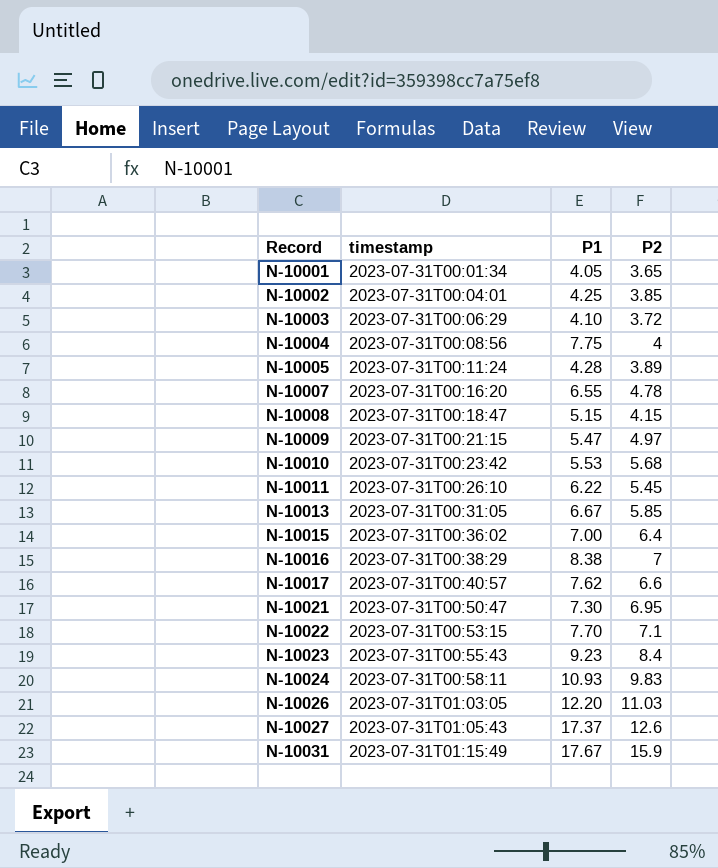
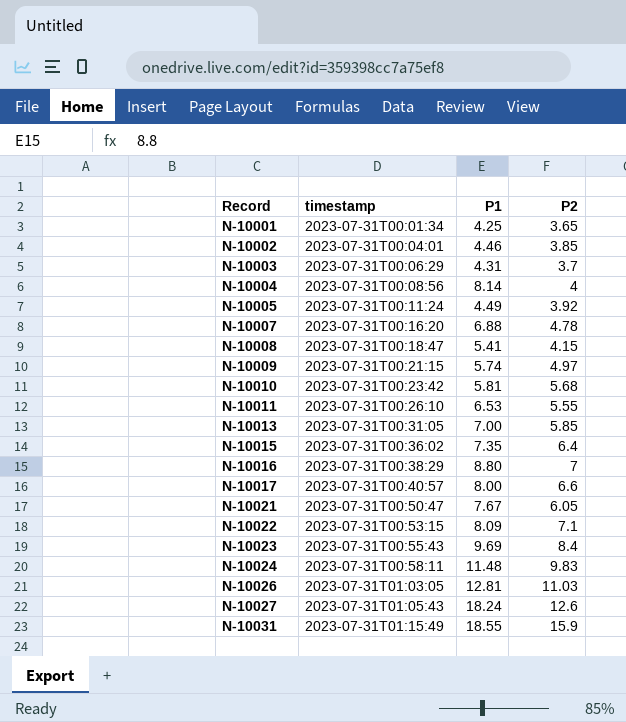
N-10001 | P1: 4.05 -> 4.25
N-10002 | P1: 4.25 -> 4.46
N-10003 | P1: 4.10 -> 4.31
N-10003 | P2: 3.72 -> 3.7
N-10004 | P1: 7.75 -> 8.14
N-10005 | P1: 4.28 -> 4.49
N-10005 | P2: 3.89 -> 3.92
N-10007 | P1: 6.55 -> 6.88
N-10008 | P1: 5.15 -> 5.41
N-10009 | P1: 5.47 -> 5.74
N-10010 | P1: 5.53 -> 5.81
N-10011 | P1: 6.22 -> 6.53
N-10011 | P2: 5.45 -> 5.55
N-10013 | P1: 6.67 -> 7.00
N-10015 | P1: 7.00 -> 7.35
N-10016 | P1: 8.38 -> 8.80
N-10017 | P1: 7.62 -> 8.00
N-10021 | P1: 7.30 -> 7.67
N-10021 | P2: 6.95 -> 6.05
N-10022 | P1: 7.70 -> 8.09
N-10023 | P1: 9.23 -> 9.69
N-10024 | P1: 10.93 -> 11.48
N-10026 | P1: 12.20 -> 12.81
N-10027 | P1: 17.37 -> 18.24
N-10031 | P1: 17.67 -> 18.55

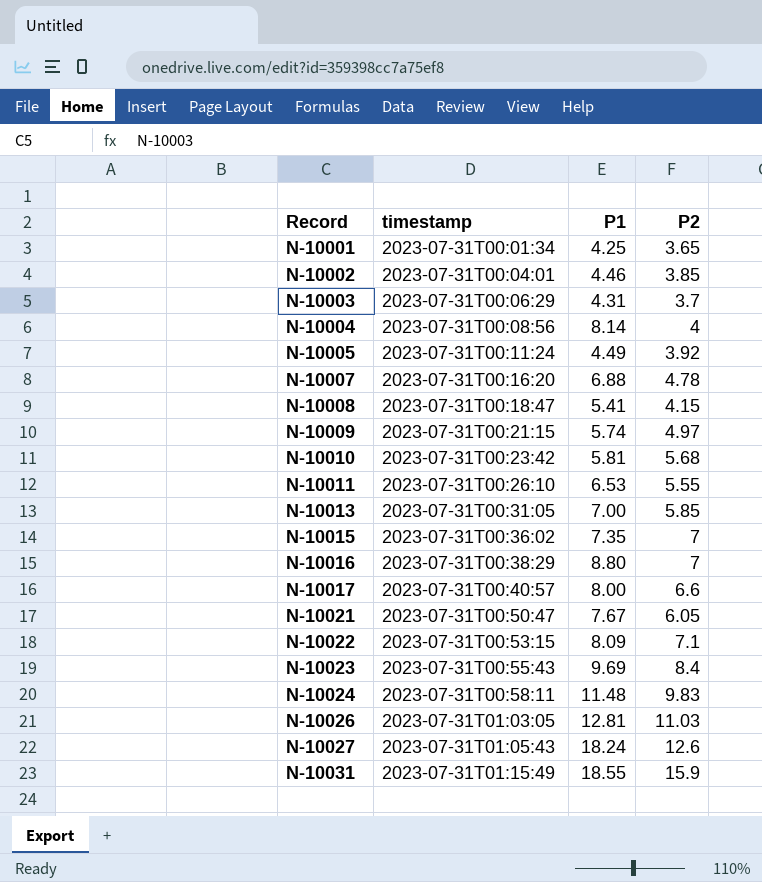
N-10015 | P2: 6.4 -> 7

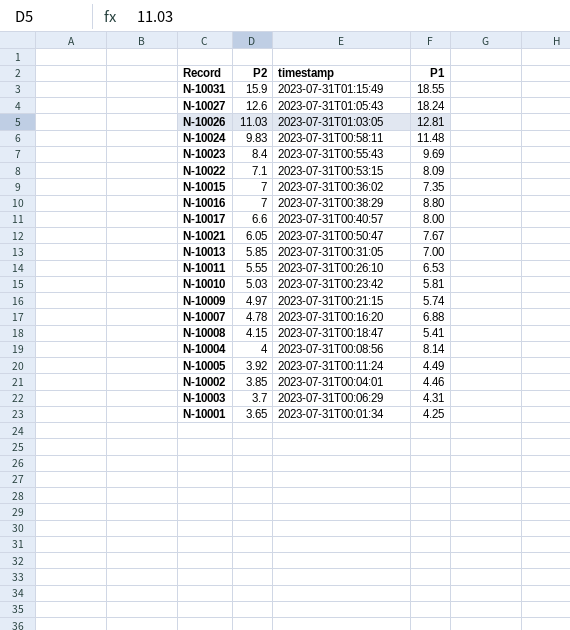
row order: Record ascending -> P2 descending
column P2 | position: 4 -> 2
N-10010 | P2: 5.68 -> 5.03

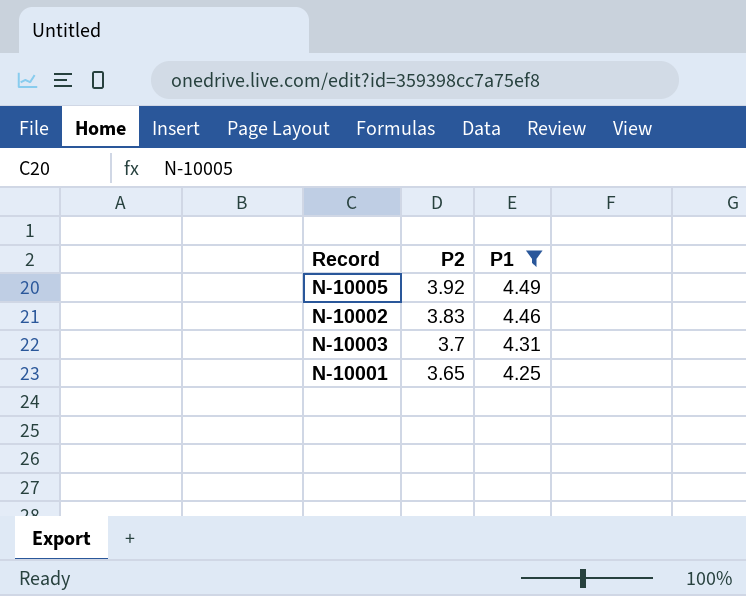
filter: none -> P1 <= 4.49
column timestamp | position: 3 -> none
N-10002 | P2: 3.85 -> 3.83

